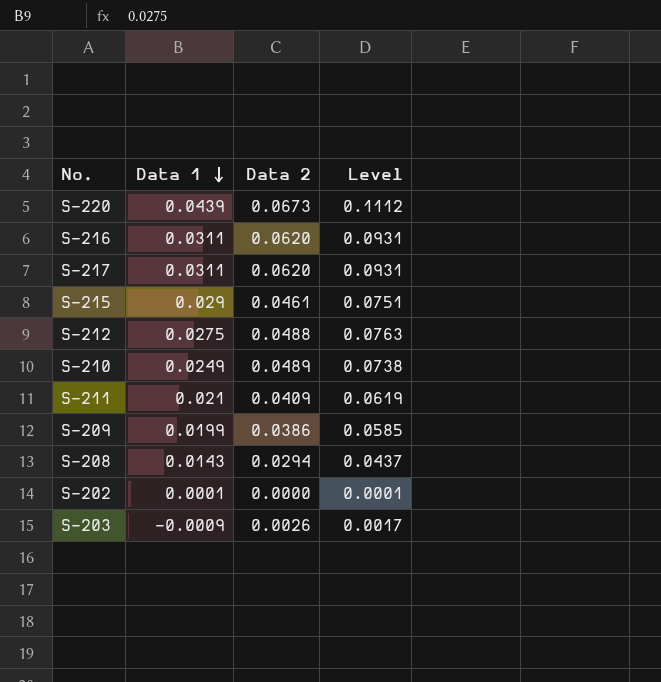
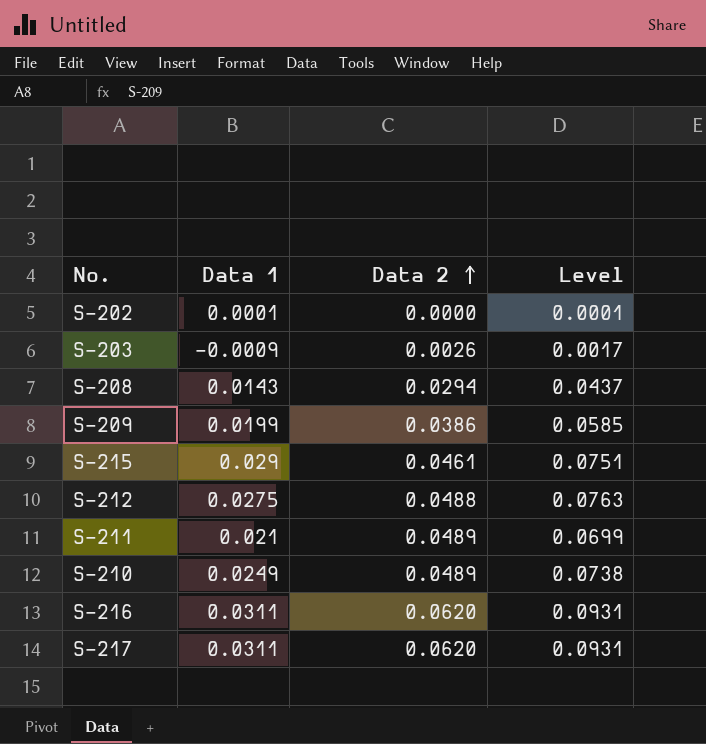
row order: Data 1 descending -> Data 2 ascending
row S-220: 0.0439 | 0.0673 | 0.1112 -> none
S-211 | Data 2: 0.0409 -> 0.0489
S-211 | Level: 0.0619 -> 0.0699

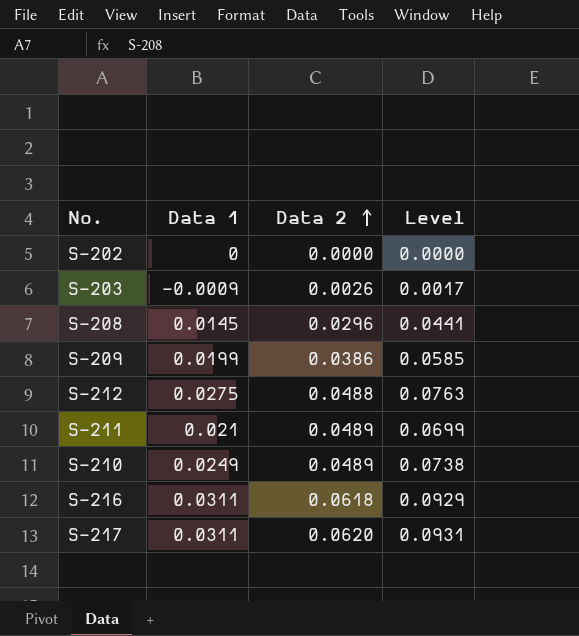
row S-215: 0.029 | 0.0461 | 0.0751 -> none
S-202 | Data 1: 0.0001 -> 0
S-202 | Level: 0.0001 -> 0.0000
S-208 | Data 1: 0.0143 -> 0.0145
S-208 | Data 2: 0.0294 -> 0.0296
S-208 | Level: 0.0437 -> 0.0441
S-216 | Data 2: 0.0620 -> 0.0618
S-216 | Level: 0.0931 -> 0.0929

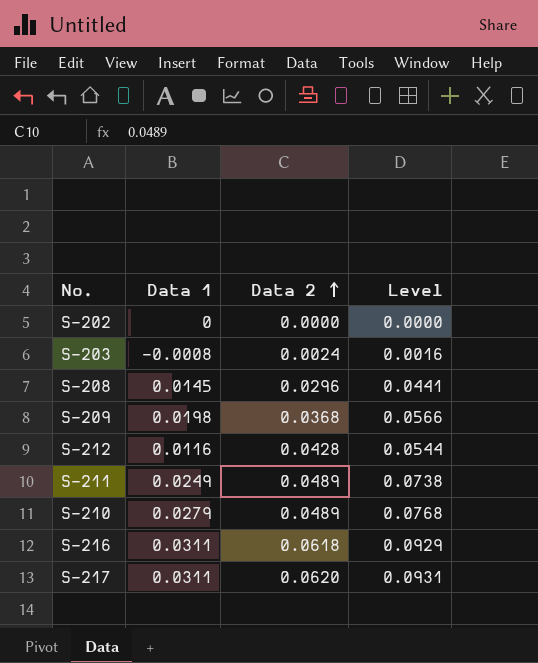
S-203 | Data 1: -0.0009 -> -0.0008
S-203 | Data 2: 0.0026 -> 0.0024
S-203 | Level: 0.0017 -> 0.0016
S-209 | Data 1: 0.0199 -> 0.0198
S-209 | Data 2: 0.0386 -> 0.0368
S-209 | Level: 0.0585 -> 0.0566
S-212 | Data 1: 0.0275 -> 0.0116
S-212 | Data 2: 0.0488 -> 0.0428
S-212 | Level: 0.0763 -> 0.0544
S-211 | Data 1: 0.021 -> 0.0249
S-211 | Level: 0.0699 -> 0.0738
S-210 | Data 1: 0.0249 -> 0.0279
S-210 | Level: 0.0738 -> 0.0768

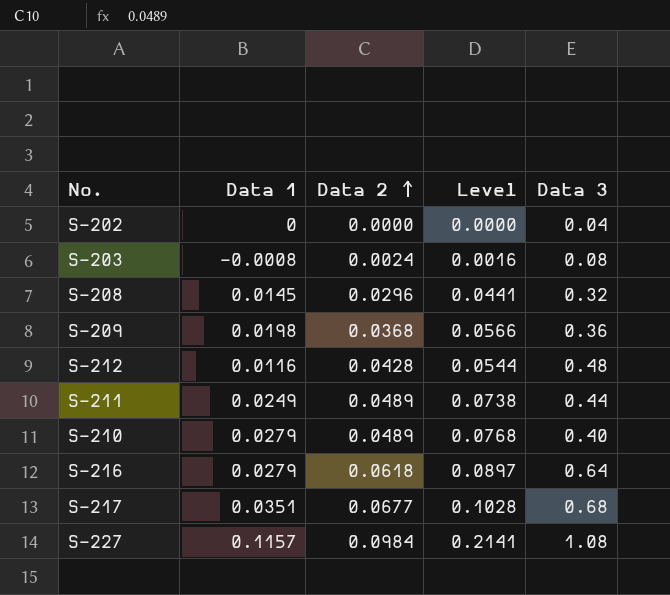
column Data 3 | position: none -> 5
S-216 | Data 1: 0.0311 -> 0.0279
S-216 | Level: 0.0929 -> 0.0897
S-217 | Data 1: 0.0311 -> 0.0351
S-217 | Data 2: 0.0620 -> 0.0677
S-217 | Level: 0.0931 -> 0.1028
row S-227: none -> 0.1157 | 0.0984 | 0.2141 | 1.08

